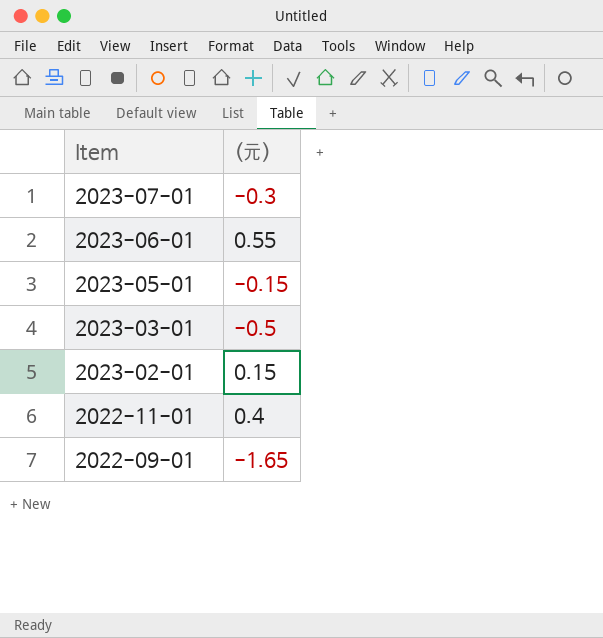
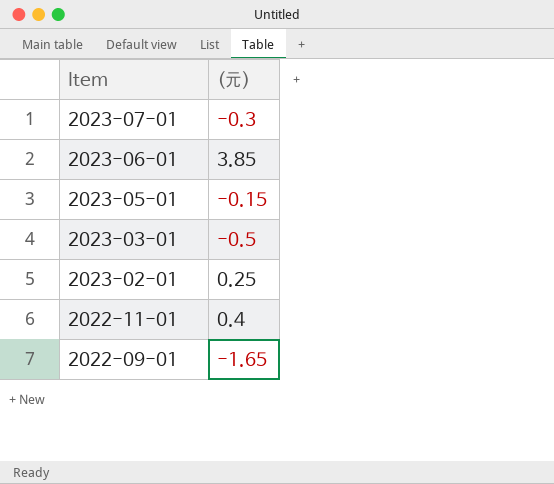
2023-06-01 | (元): 0.55 -> 3.85
2023-02-01 | (元): 0.15 -> 0.25

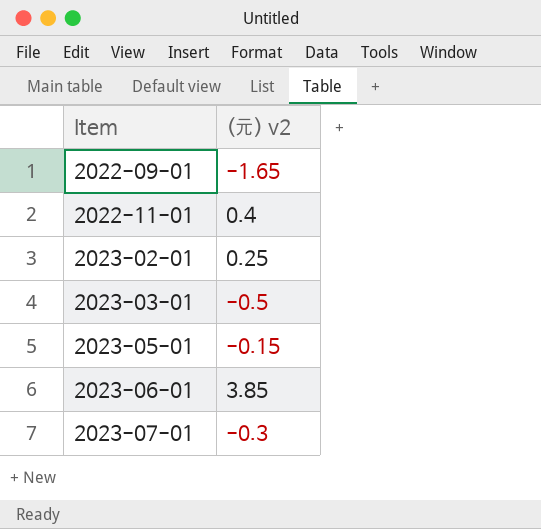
row order: Item descending -> Item ascending
column name: (元) -> (元) v2

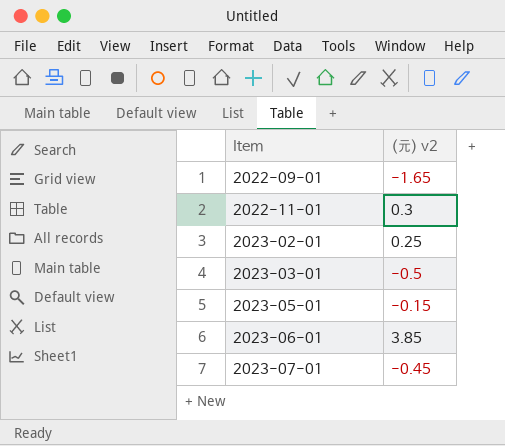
2022-11-01 | (元) v2: 0.4 -> 0.3
2023-07-01 | (元) v2: -0.3 -> -0.45

